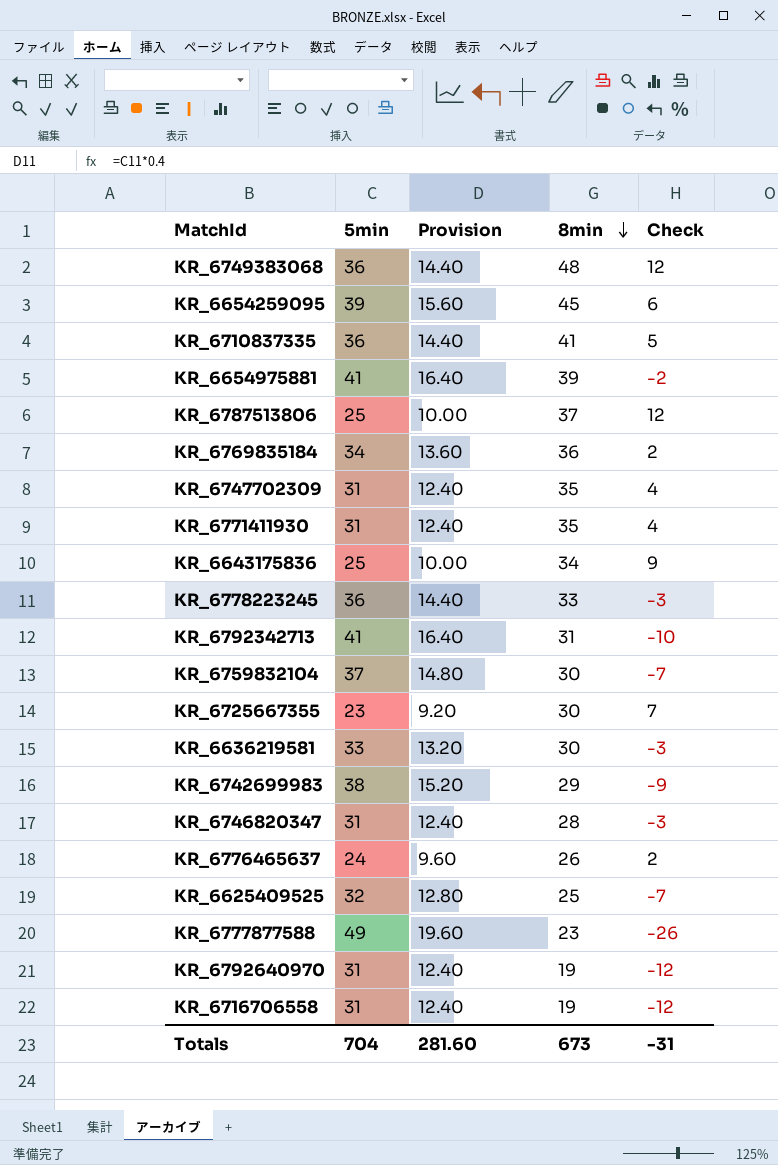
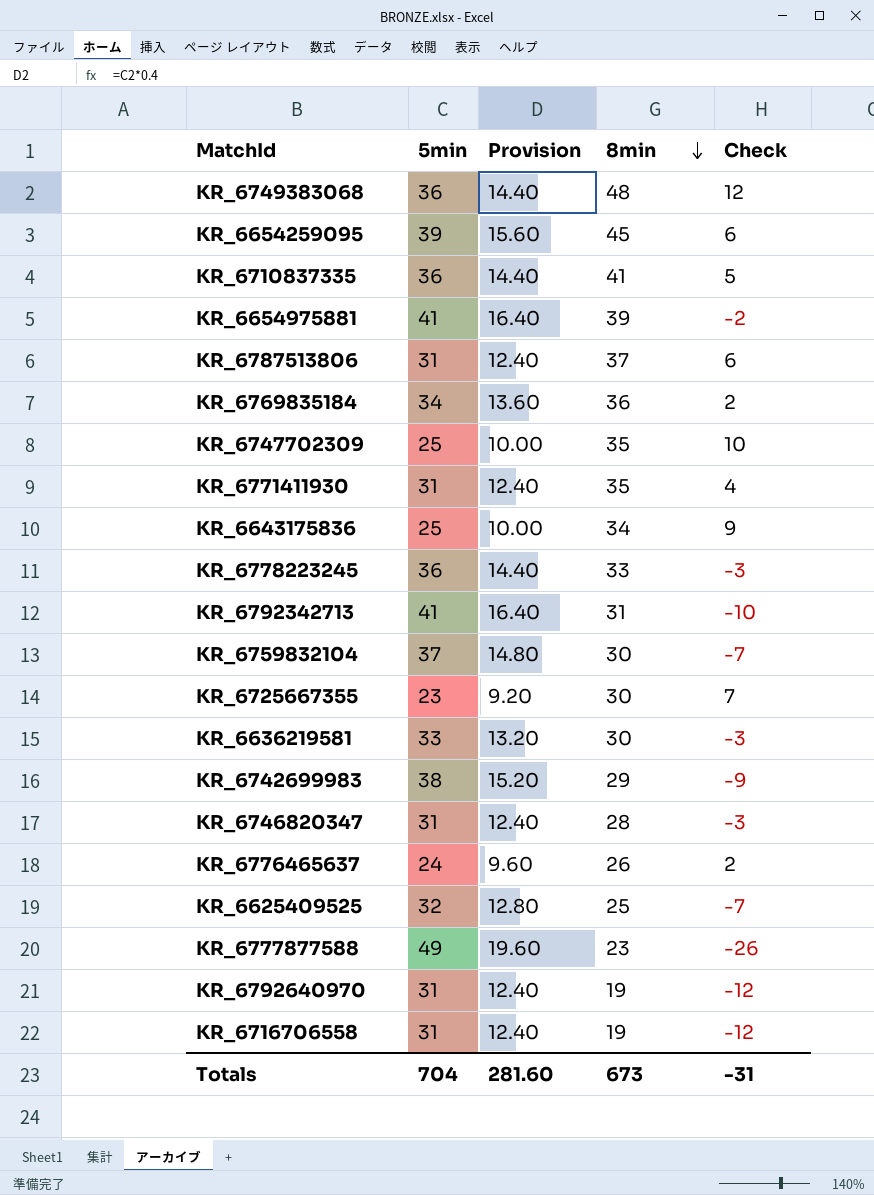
KR_6787513806 | 5min: 25 -> 31
KR_6787513806 | Provision: 10.00 -> 12.40
KR_6787513806 | Check: 12 -> 6
KR_6747702309 | 5min: 31 -> 25
KR_6747702309 | Provision: 12.40 -> 10.00
KR_6747702309 | Check: 4 -> 10

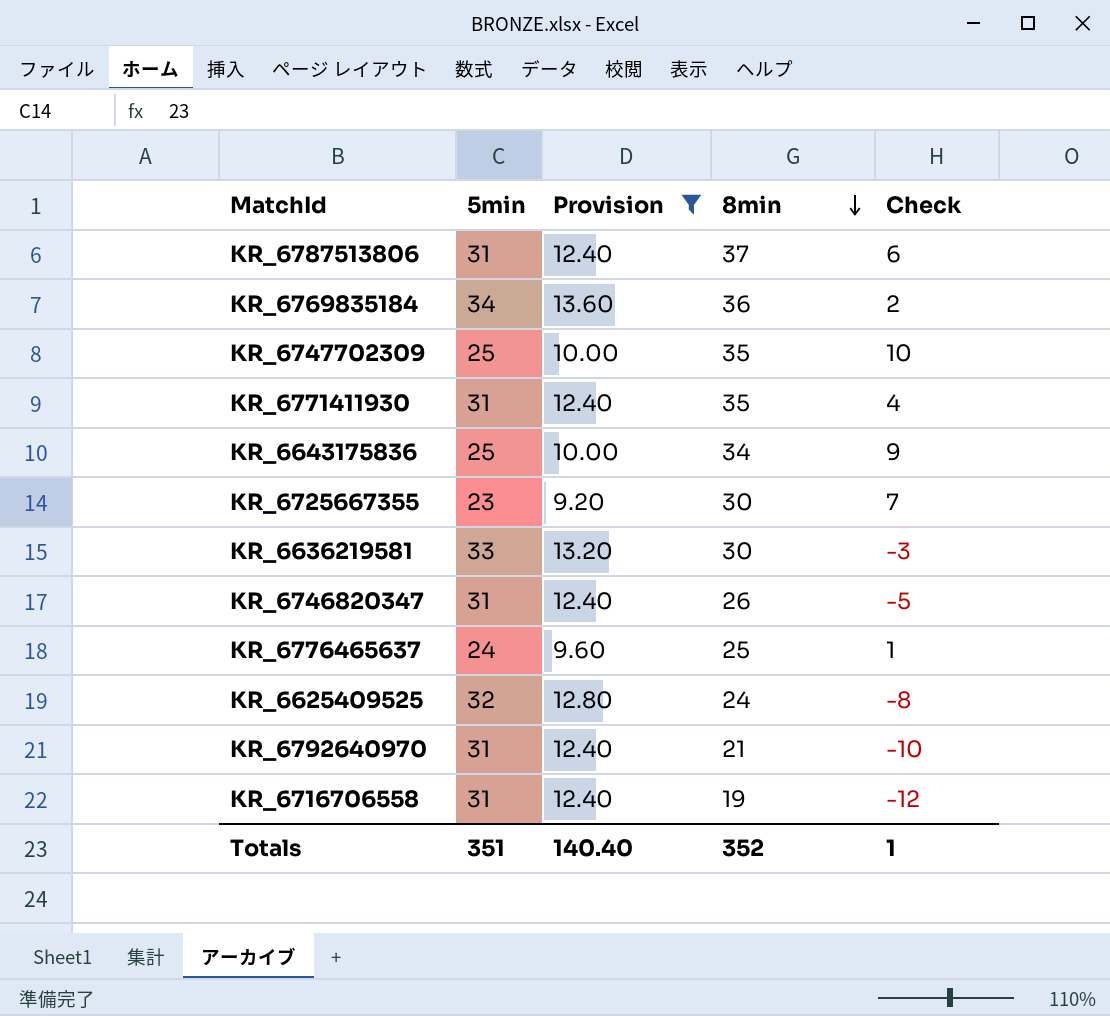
filter: none -> Provision <= 13.60
KR_6746820347 | 8min: 28 -> 26
KR_6746820347 | Check: -3 -> -5
KR_6776465637 | 8min: 26 -> 25
KR_6776465637 | Check: 2 -> 1
KR_6625409525 | 8min: 25 -> 24
KR_6625409525 | Check: -7 -> -8
KR_6792640970 | 8min: 19 -> 21
KR_6792640970 | Check: -12 -> -10
Totals | 5min: 704 -> 351
Totals | Provision: 281.60 -> 140.40
Totals | 8min: 673 -> 352
Totals | Check: -31 -> 1

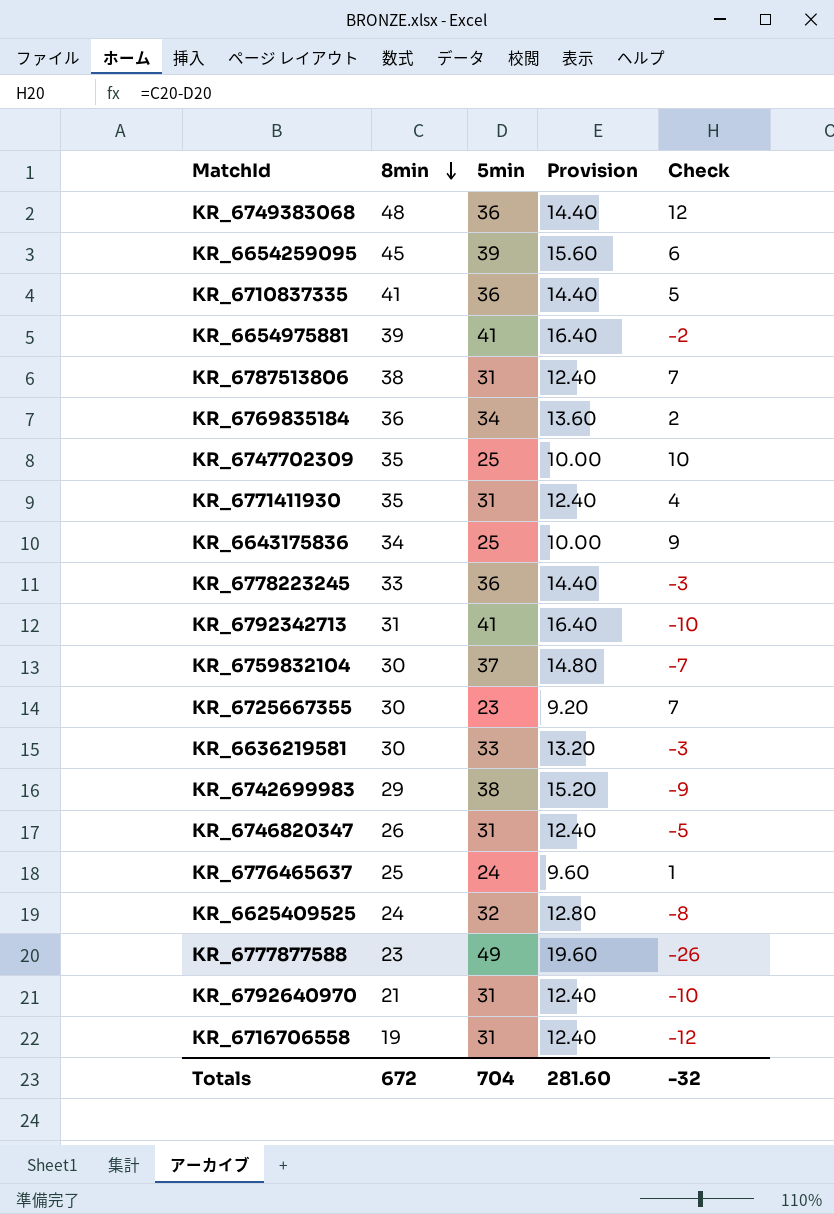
filter: Provision <= 13.60 -> none
column 8min | position: 4 -> 2
KR_6787513806 | 8min: 37 -> 38
KR_6787513806 | Check: 6 -> 7
Totals | 8min: 352 -> 672
Totals | 5min: 351 -> 704
Totals | Provision: 140.40 -> 281.60
Totals | Check: 1 -> -32

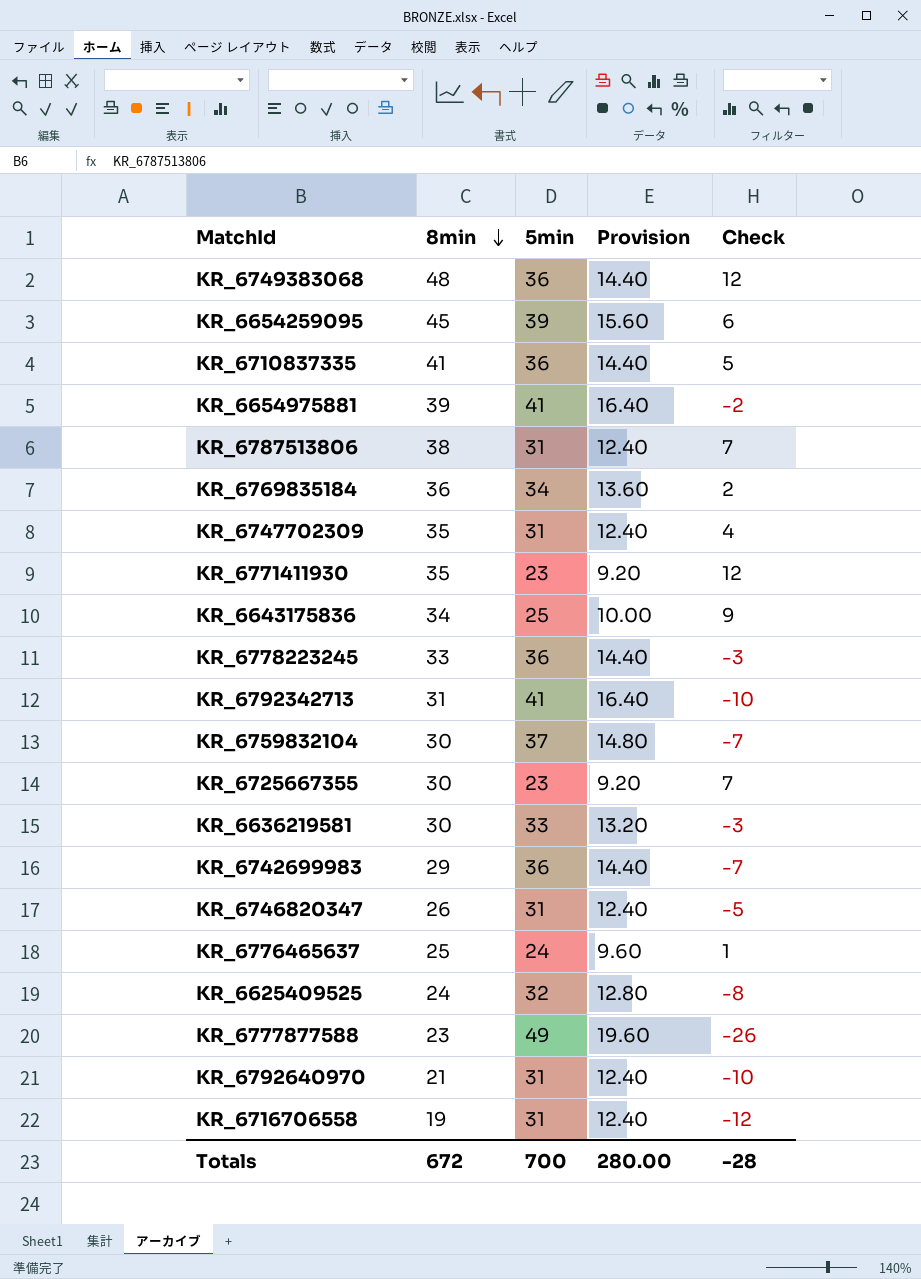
KR_6747702309 | 5min: 25 -> 31
KR_6747702309 | Provision: 10.00 -> 12.40
KR_6747702309 | Check: 10 -> 4
KR_6771411930 | 5min: 31 -> 23
KR_6771411930 | Provision: 12.40 -> 9.20
KR_6771411930 | Check: 4 -> 12
KR_6742699983 | 5min: 38 -> 36
KR_6742699983 | Provision: 15.20 -> 14.40
KR_6742699983 | Check: -9 -> -7
Totals | 5min: 704 -> 700
Totals | Provision: 281.60 -> 280.00
Totals | Check: -32 -> -28

